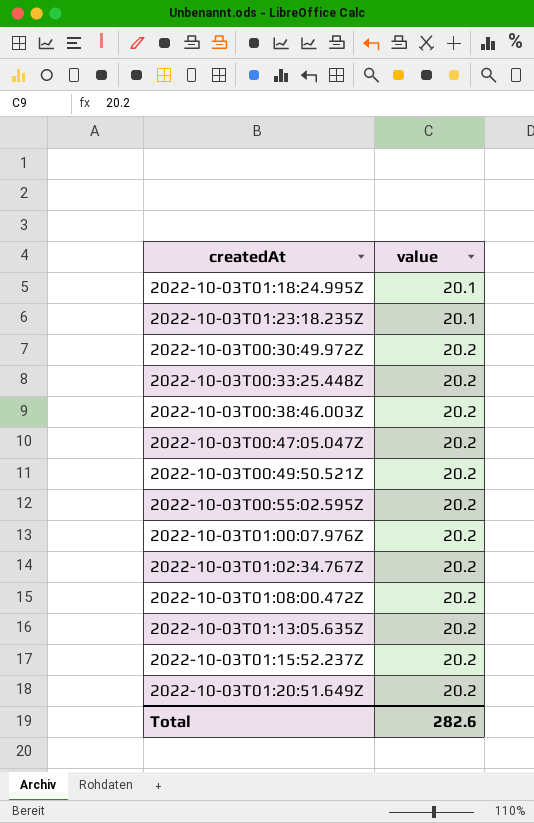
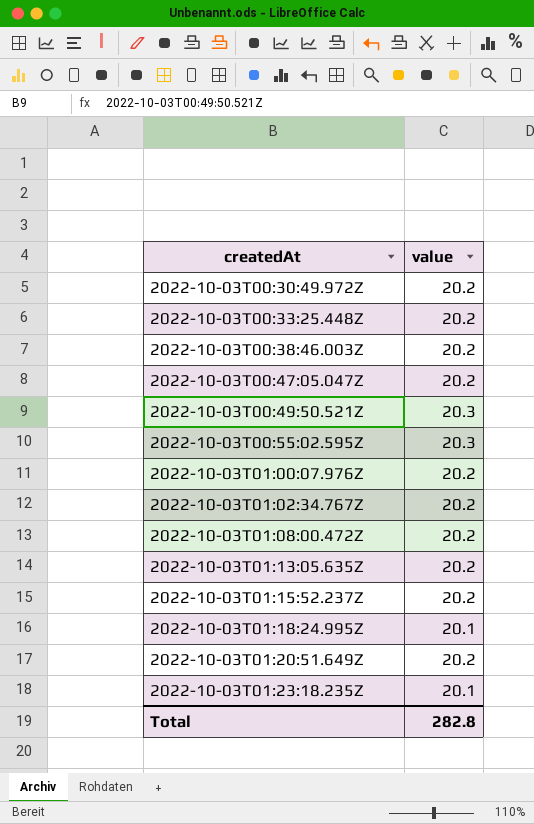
row order: value ascending -> createdAt ascending
2022-10-03T00:49:50.521Z | value: 20.2 -> 20.3
2022-10-03T00:55:02.595Z | value: 20.2 -> 20.3
Total | value: 282.6 -> 282.8

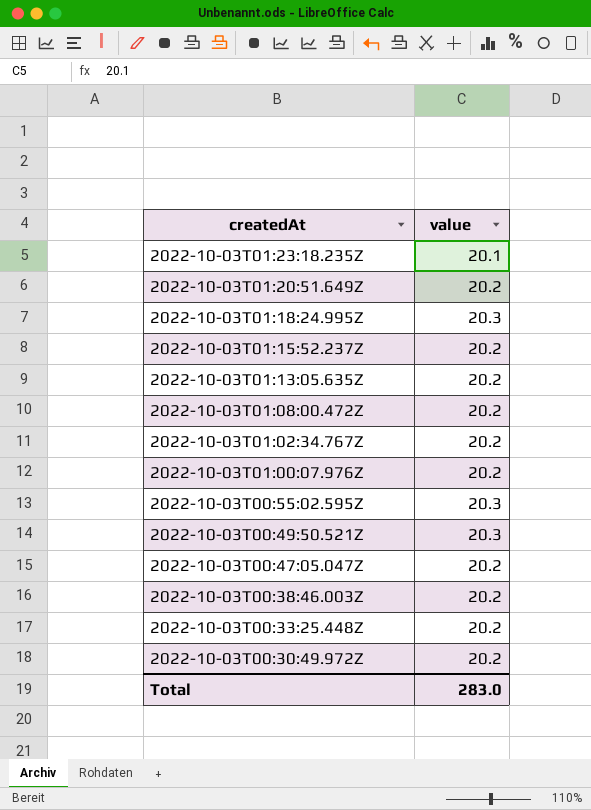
row order: createdAt ascending -> createdAt descending
2022-10-03T01:18:24.995Z | value: 20.1 -> 20.3
Total | value: 282.8 -> 283.0

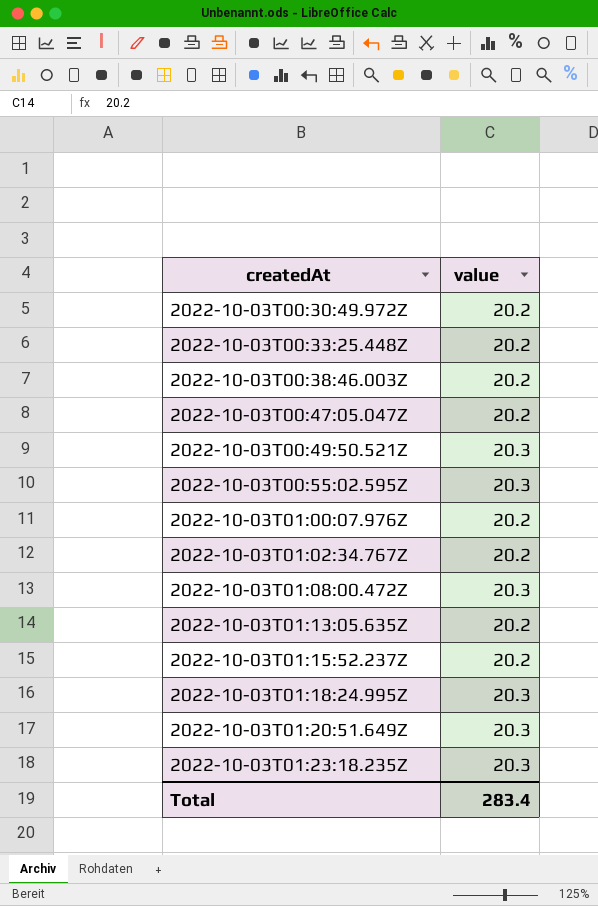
row order: createdAt descending -> createdAt ascending
2022-10-03T01:08:00.472Z | value: 20.2 -> 20.3
2022-10-03T01:20:51.649Z | value: 20.2 -> 20.3
2022-10-03T01:23:18.235Z | value: 20.1 -> 20.3
Total | value: 283.0 -> 283.4

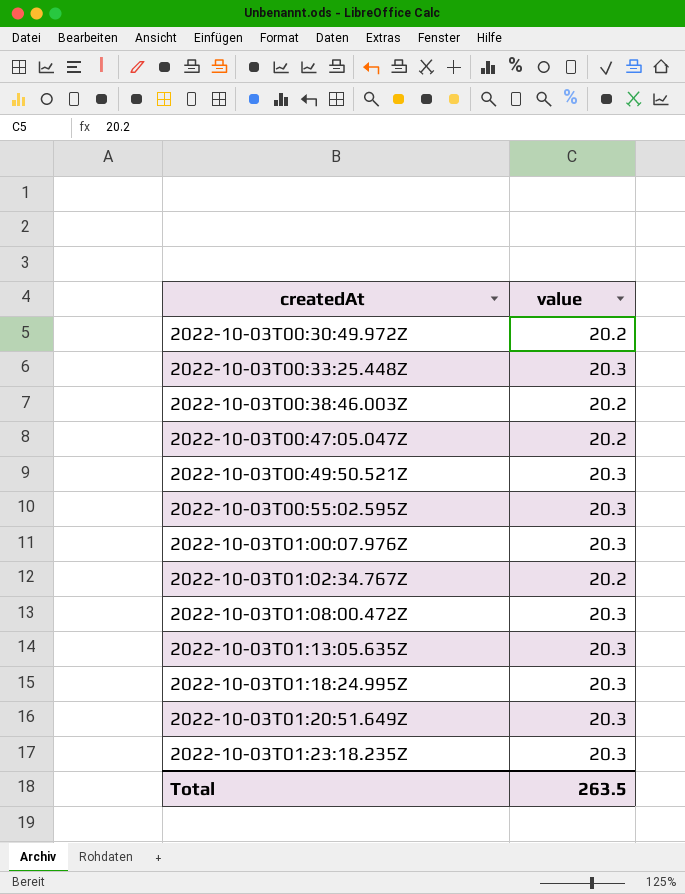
row 2022-10-03T01:15:52.237Z: 20.2 -> none
2022-10-03T00:33:25.448Z | value: 20.2 -> 20.3
2022-10-03T01:00:07.976Z | value: 20.2 -> 20.3
2022-10-03T01:13:05.635Z | value: 20.2 -> 20.3
Total | value: 283.4 -> 263.5

